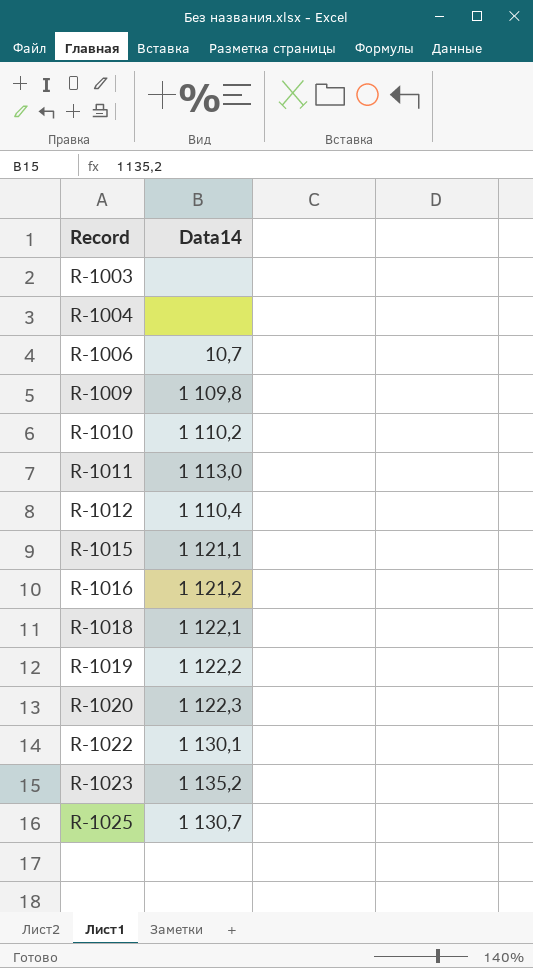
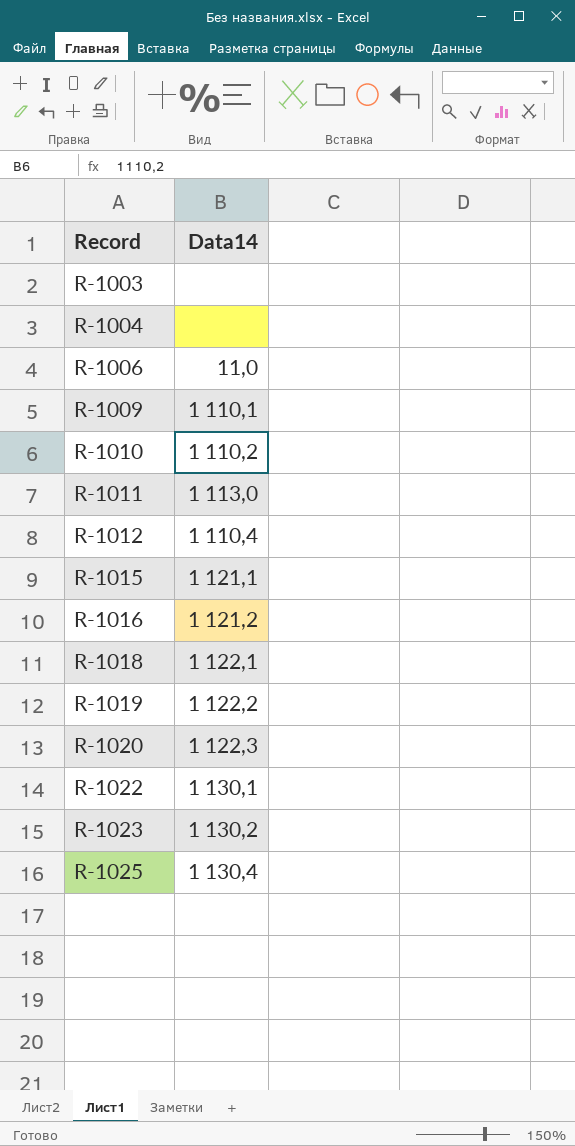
R-1006 | Data14: 10,7 -> 11,0
R-1009 | Data14: 1 109,8 -> 1 110,1
R-1023 | Data14: 1 135,2 -> 1 130,2
R-1025 | Data14: 1 130,7 -> 1 130,4

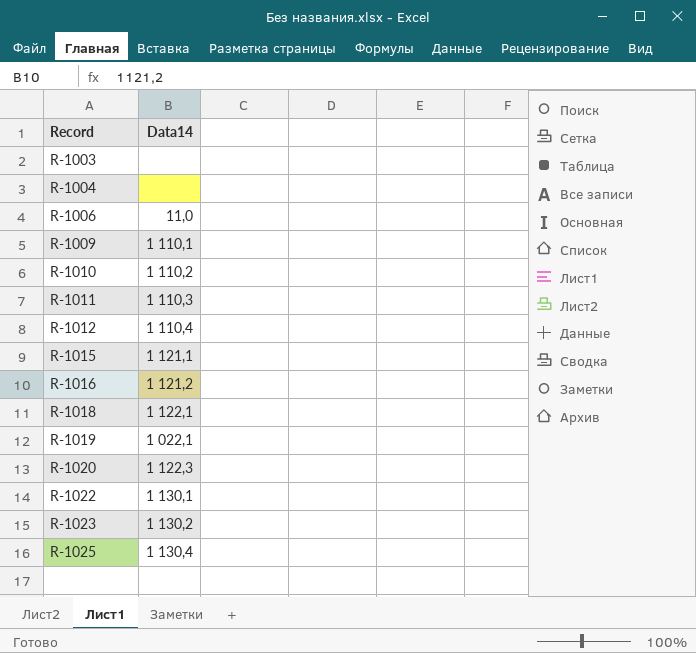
R-1011 | Data14: 1 113,0 -> 1 110,3
R-1019 | Data14: 1 122,2 -> 1 022,1

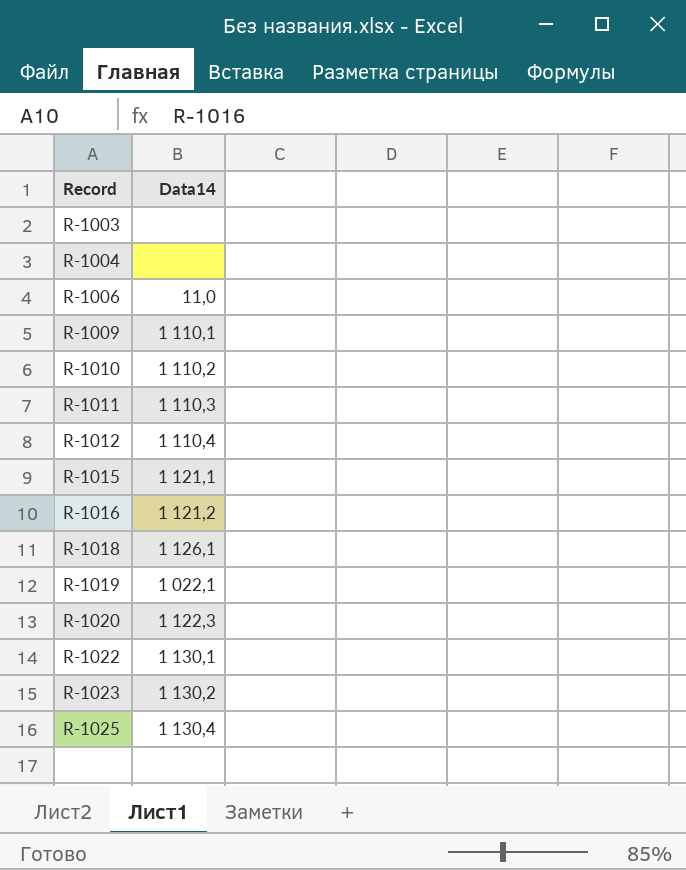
R-1018 | Data14: 1 122,1 -> 1 126,1

